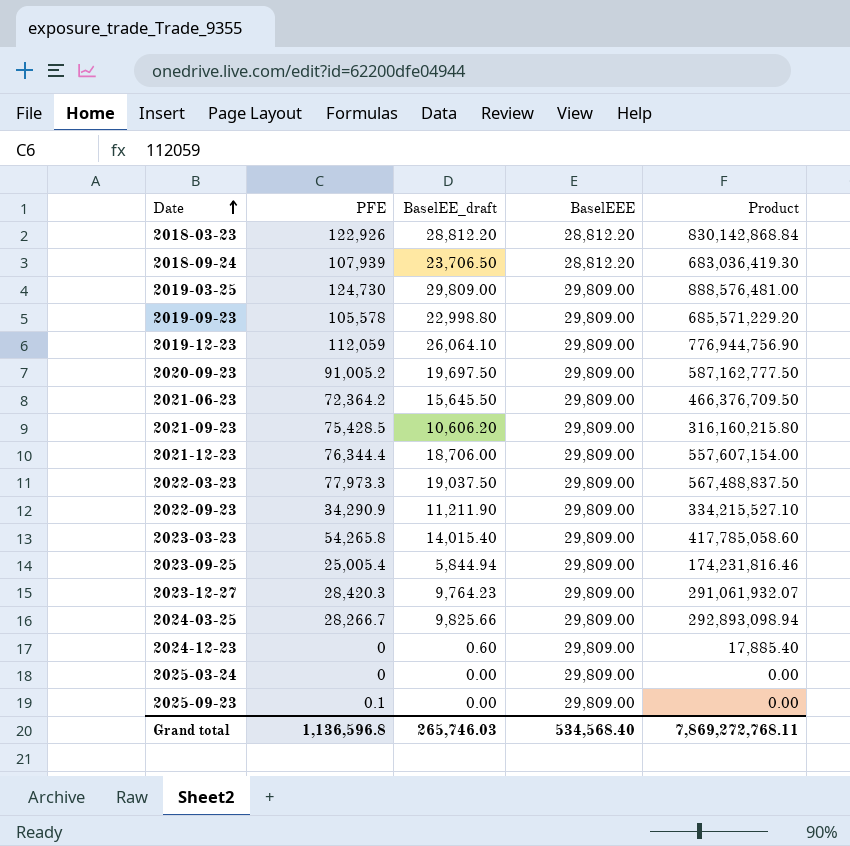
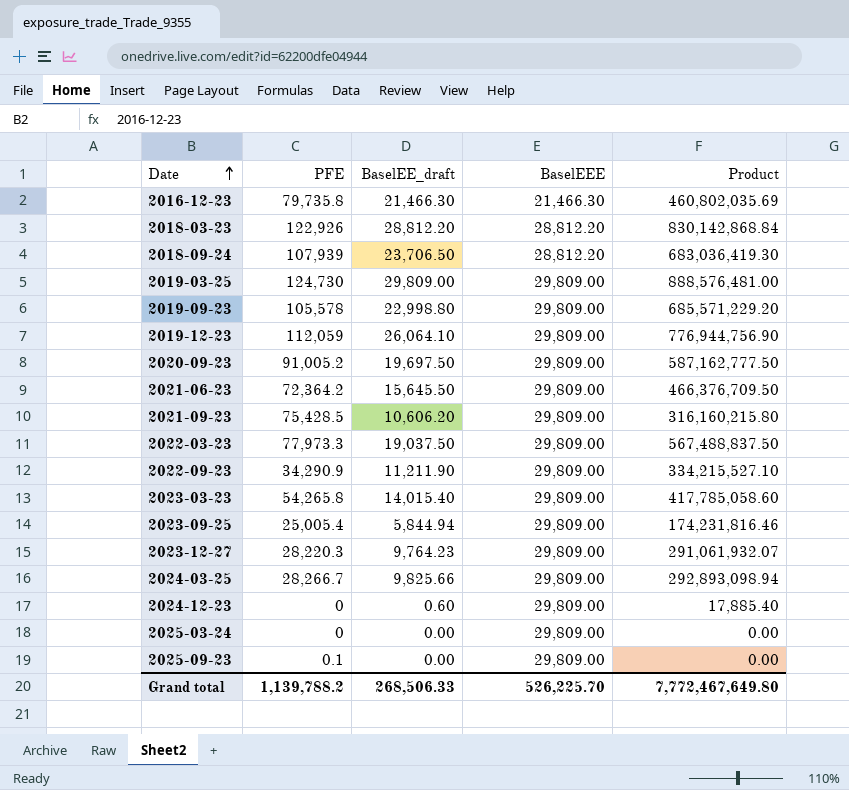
row 2021-12-23: 76,344.4 | 18,706.00 | 29,809.00 | 557,607,154.00 -> none
row 2016-12-23: none -> 79,735.8 | 21,466.30 | 21,466.30 | 460,802,035.69
2023-12-27 | PFE: 28,420.3 -> 28,220.3
Grand total | PFE: 1,136,596.8 -> 1,139,788.2
Grand total | BaselEE_draft: 265,746.03 -> 268,506.33
Grand total | BaselEEE: 534,568.40 -> 526,225.70
Grand total | Product: 7,869,272,768.11 -> 7,772,467,649.80

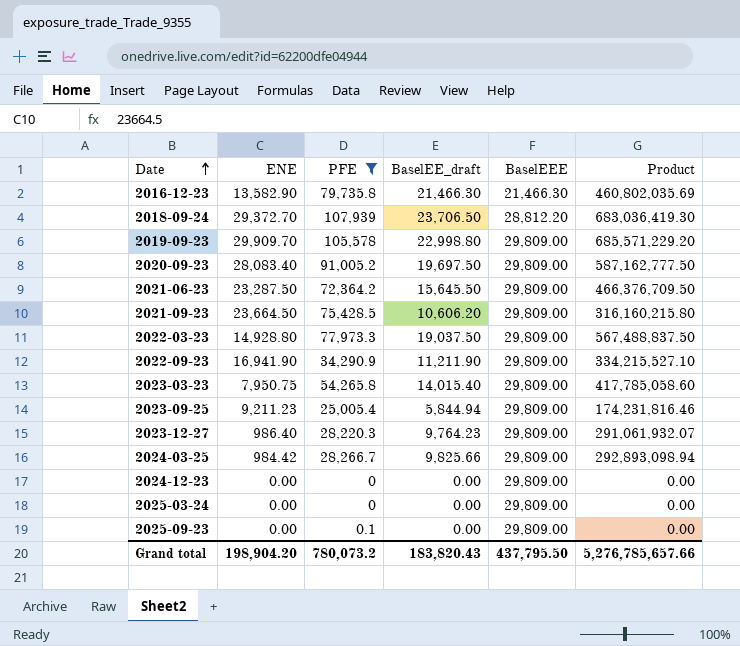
filter: none -> PFE <= 107,939
column ENE | position: none -> 2
2024-12-23 | BaselEE_draft: 0.60 -> 0.00
2024-12-23 | Product: 17,885.40 -> 0.00
Grand total | PFE: 1,139,788.2 -> 780,073.2
Grand total | BaselEE_draft: 268,506.33 -> 183,820.43
Grand total | BaselEEE: 526,225.70 -> 437,795.50
Grand total | Product: 7,772,467,649.80 -> 5,276,785,657.66

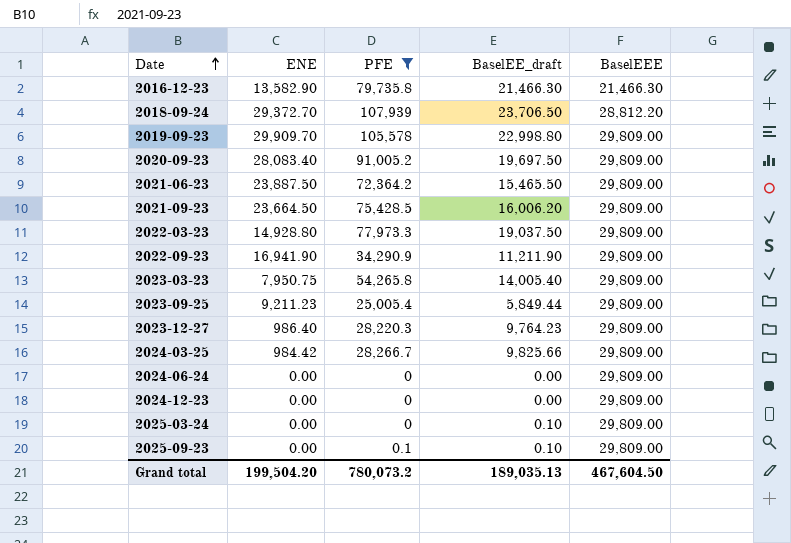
column Product | formula: [BaselEE_draft] * [BaselEEE] -> none
2021-06-23 | ENE: 23,287.50 -> 23,887.50
2021-06-23 | BaselEE_draft: 15,645.50 -> 15,465.50
2021-09-23 | BaselEE_draft: 10,606.20 -> 16,006.20
2023-03-23 | BaselEE_draft: 14,015.40 -> 14,005.40
2023-09-25 | BaselEE_draft: 5,844.94 -> 5,849.44
row 2024-06-24: none -> 0.00 | 0 | 0.00 | 29,809.00
2025-03-24 | BaselEE_draft: 0.00 -> 0.10
2025-09-23 | BaselEE_draft: 0.00 -> 0.10
Grand total | ENE: 198,904.20 -> 199,504.20
Grand total | BaselEE_draft: 183,820.43 -> 189,035.13
Grand total | BaselEEE: 437,795.50 -> 467,604.50

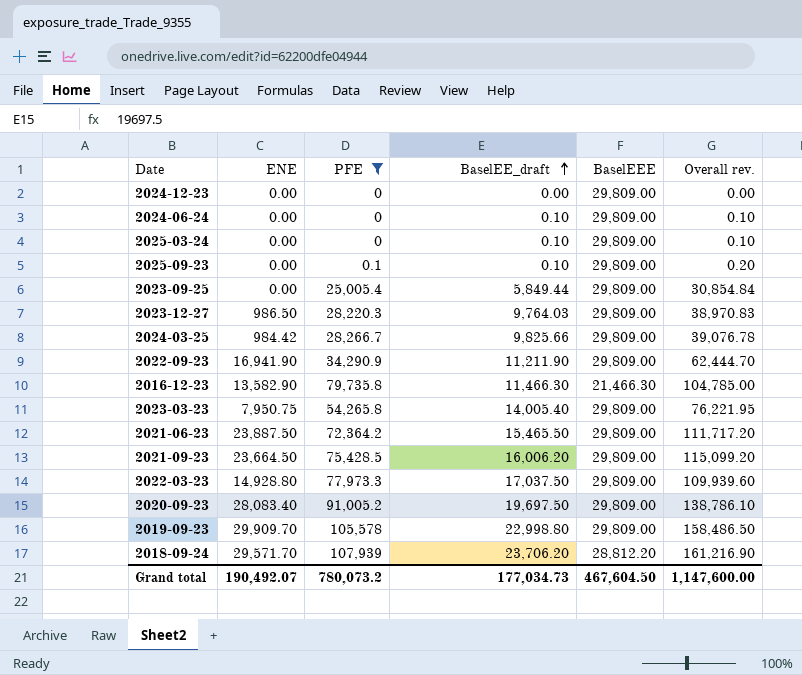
row order: Date ascending -> BaselEE_draft ascending
column Overall rev. | formula: none -> [ENE] + [PFE] + [BaselEE_draft]
2024-06-24 | BaselEE_draft: 0.00 -> 0.10
2023-09-25 | ENE: 9,211.23 -> 0.00
2023-12-27 | ENE: 986.40 -> 986.50
2023-12-27 | BaselEE_draft: 9,764.23 -> 9,764.03
2016-12-23 | BaselEE_draft: 21,466.30 -> 11,466.30
2022-03-23 | BaselEE_draft: 19,037.50 -> 17,037.50
2018-09-24 | ENE: 29,372.70 -> 29,571.70
2018-09-24 | BaselEE_draft: 23,706.50 -> 23,706.20
Grand total | ENE: 199,504.20 -> 190,492.07
Grand total | BaselEE_draft: 189,035.13 -> 177,034.73

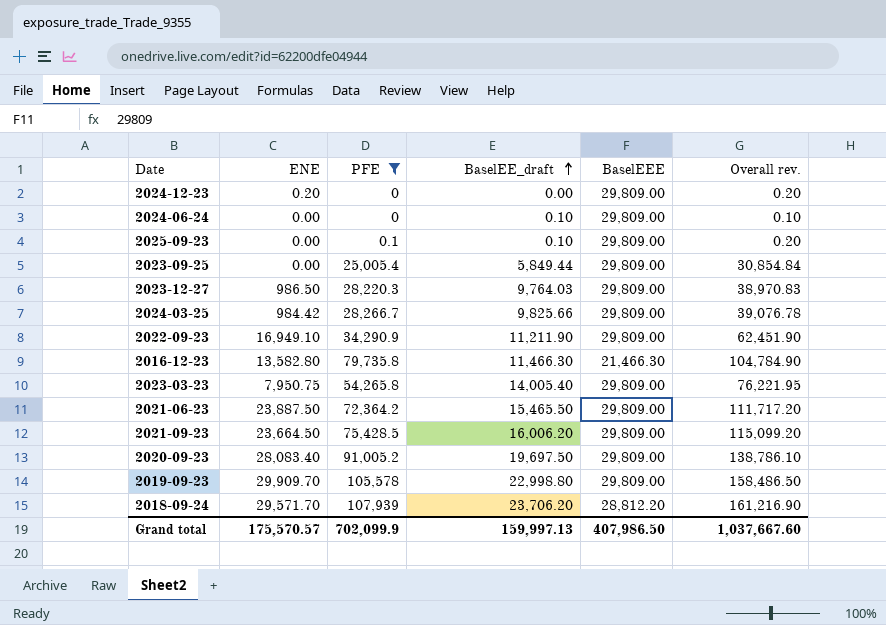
row 2025-03-24: 0.00 | 0 | 0.10 | 29,809.00 | 0.10 -> none
row 2022-03-23: 14,928.80 | 77,973.3 | 17,037.50 | 29,809.00 | 109,939.60 -> none
2024-12-23 | ENE: 0.00 -> 0.20
2024-12-23 | Overall rev.: 0.00 -> 0.20
2022-09-23 | ENE: 16,941.90 -> 16,949.10
2022-09-23 | Overall rev.: 62,444.70 -> 62,451.90
2016-12-23 | ENE: 13,582.90 -> 13,582.80
2016-12-23 | Overall rev.: 104,785.00 -> 104,784.90
Grand total | ENE: 190,492.07 -> 175,570.57
Grand total | PFE: 780,073.2 -> 702,099.9
Grand total | BaselEE_draft: 177,034.73 -> 159,997.13
Grand total | BaselEEE: 467,604.50 -> 407,986.50
Grand total | Overall rev.: 1,147,600.00 -> 1,037,667.60

